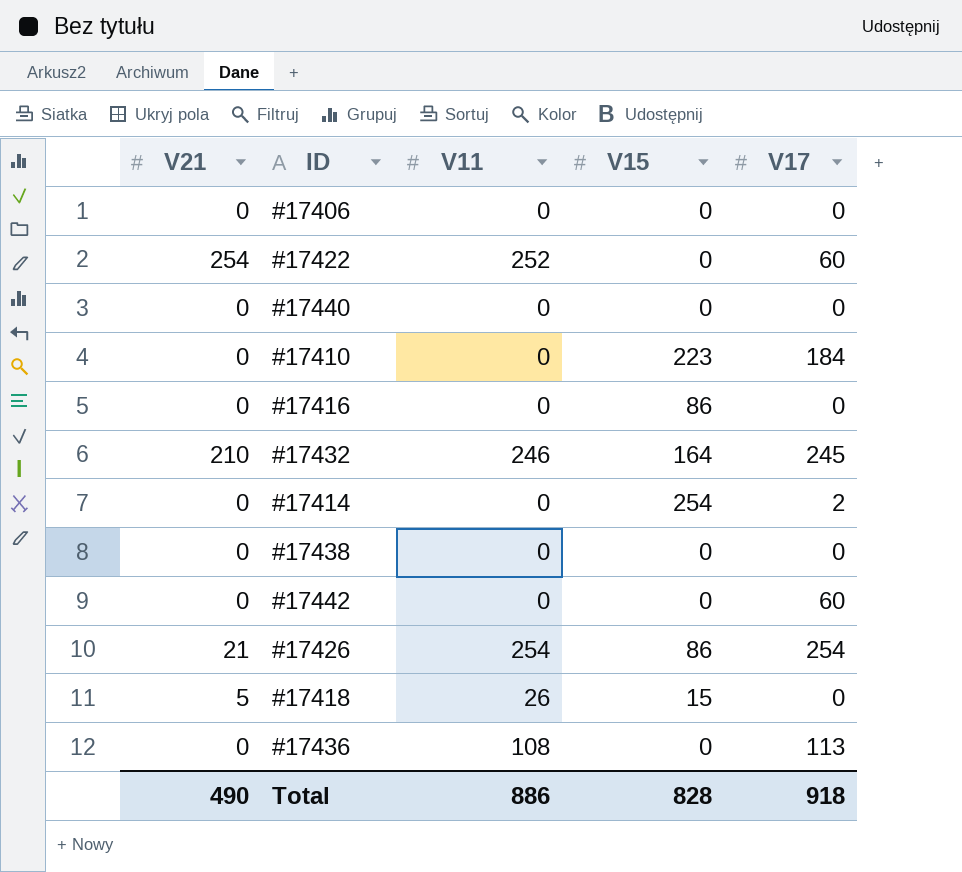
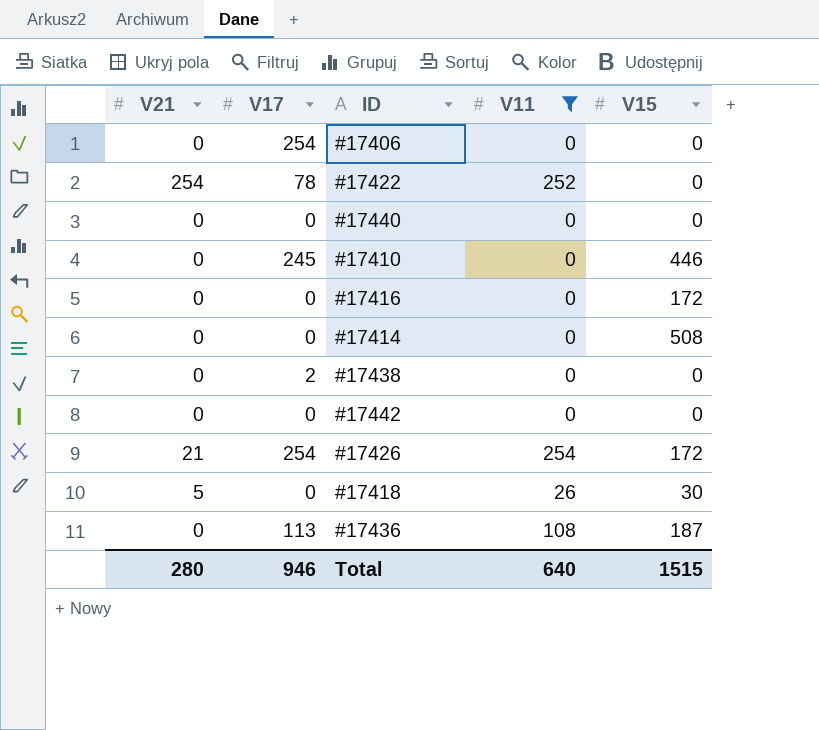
filter: none -> V11 != 246
column V17 | position: 5 -> 2
#17406 | V17: 0 -> 254
#17422 | V17: 60 -> 78
#17410 | V17: 184 -> 245
#17410 | V15: 223 -> 446
#17416 | V15: 86 -> 172
#17414 | V17: 2 -> 0
#17414 | V15: 254 -> 508
#17438 | V17: 0 -> 2
#17442 | V17: 60 -> 0
#17426 | V15: 86 -> 172
#17418 | V15: 15 -> 30
#17436 | V15: 0 -> 187
Total | V21: 490 -> 280
Total | V17: 918 -> 946
Total | V11: 886 -> 640
Total | V15: 828 -> 1515

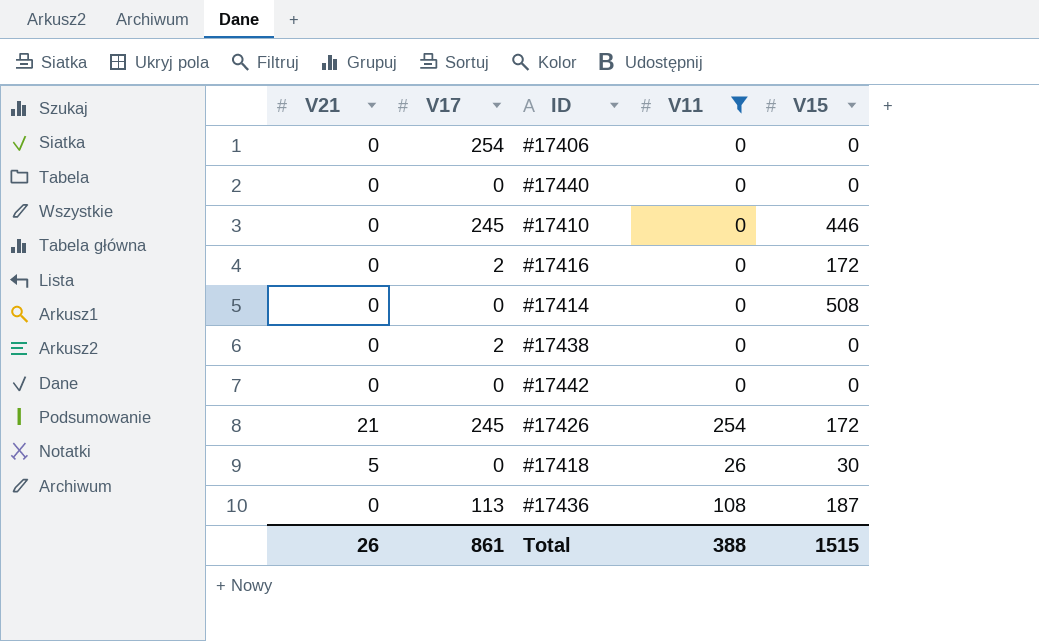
row #17422: 254 | 78 | 252 | 0 -> none
#17416 | V17: 0 -> 2
#17426 | V17: 254 -> 245
Total | V21: 280 -> 26
Total | V17: 946 -> 861
Total | V11: 640 -> 388

